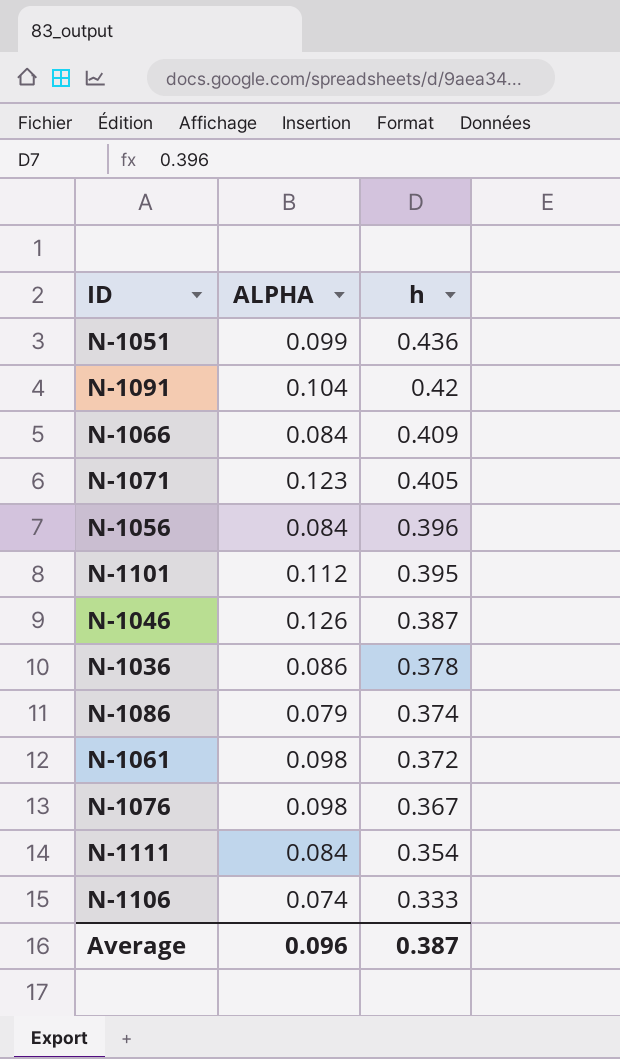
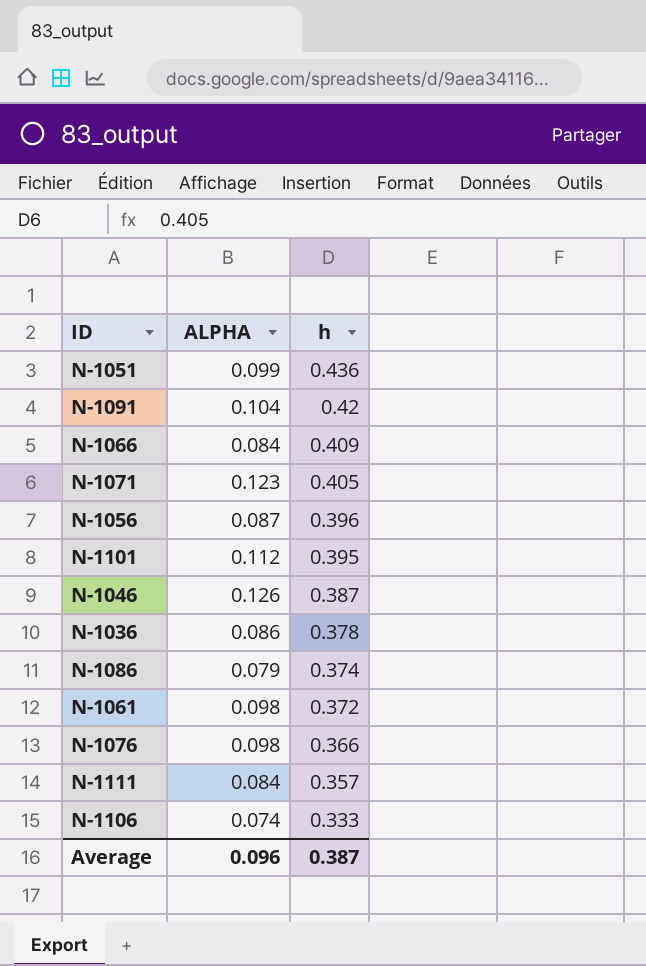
N-1056 | ALPHA: 0.084 -> 0.087
N-1076 | h: 0.367 -> 0.366
N-1111 | h: 0.354 -> 0.357

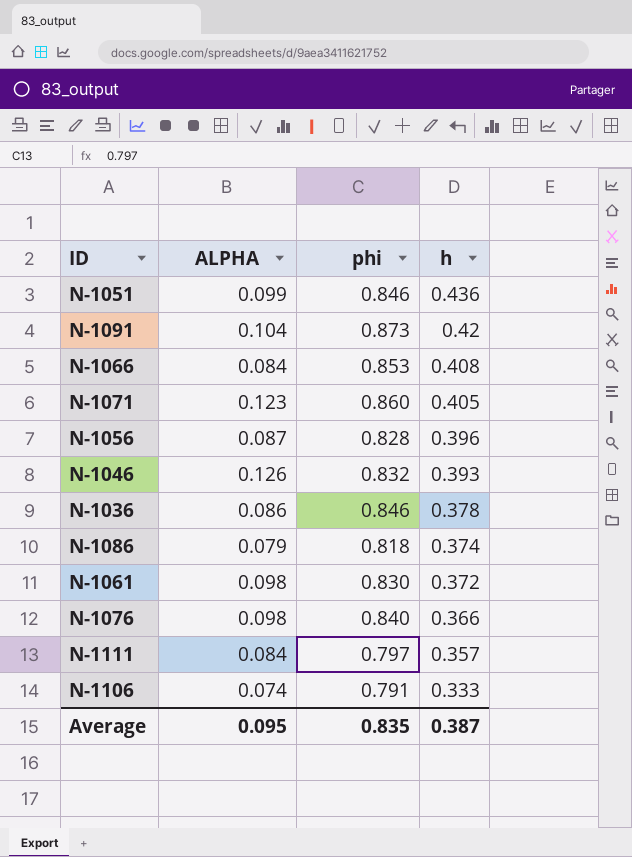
column phi | position: none -> 3
row N-1101: 0.112 | 0.395 -> none
N-1066 | h: 0.409 -> 0.408
N-1046 | h: 0.387 -> 0.393
Average | ALPHA: 0.096 -> 0.095

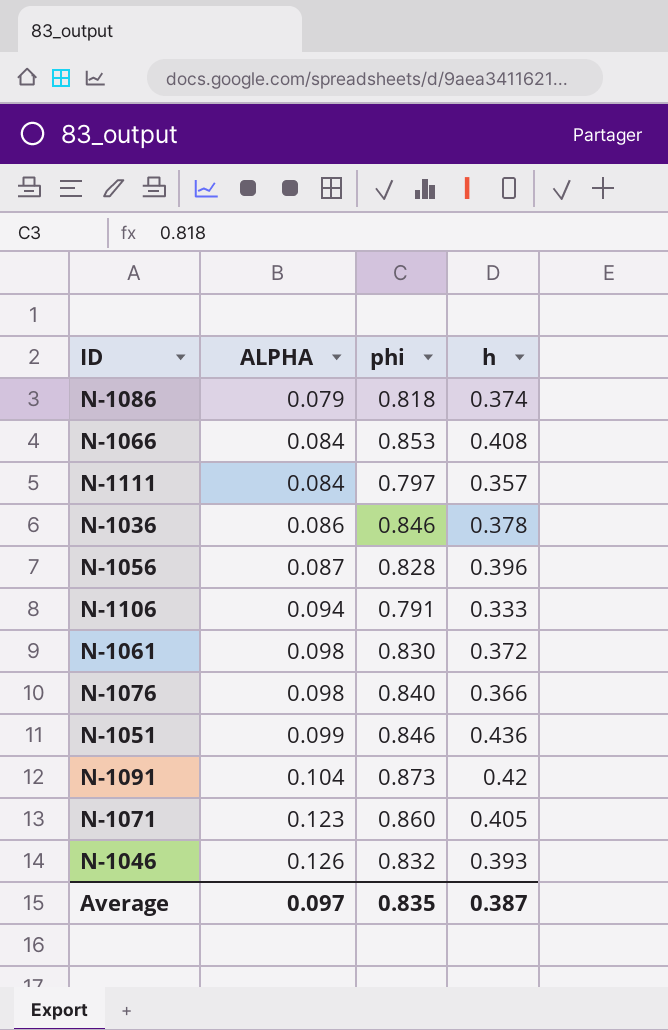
row order: h descending -> ALPHA ascending
N-1106 | ALPHA: 0.074 -> 0.094
Average | ALPHA: 0.095 -> 0.097

